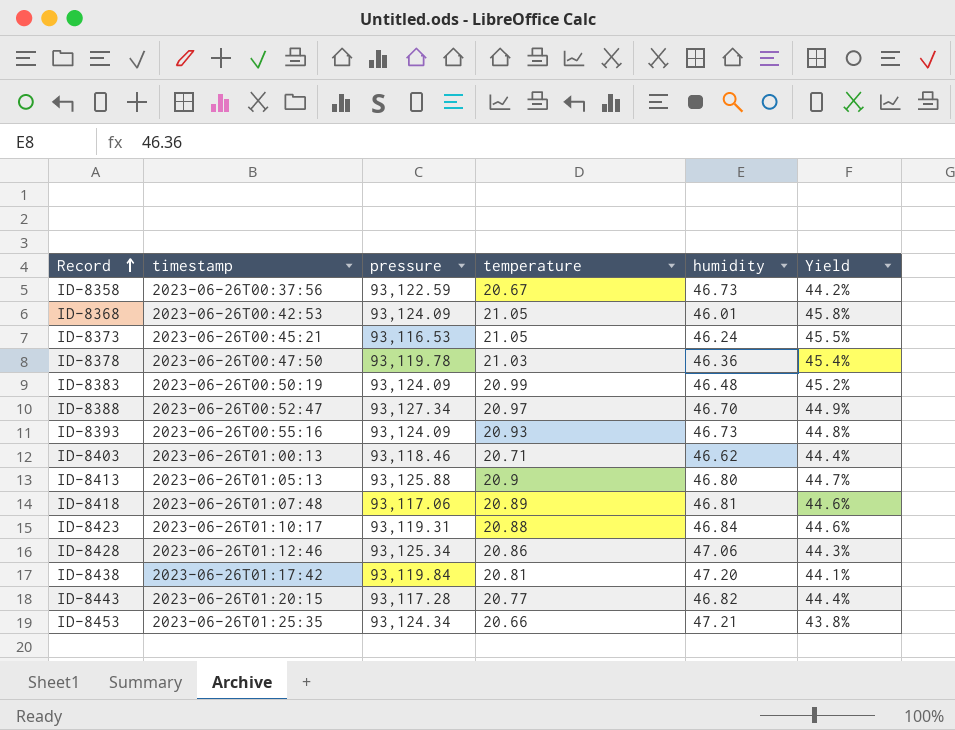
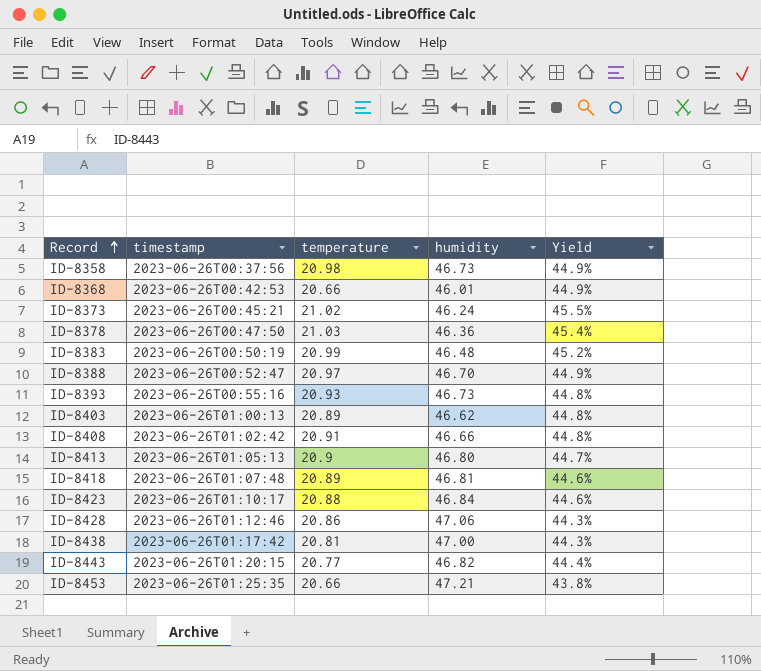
column pressure | position: 3 -> none
ID-8358 | temperature: 20.67 -> 20.98
ID-8358 | Yield: 44.2% -> 44.9%
ID-8368 | temperature: 21.05 -> 20.66
ID-8368 | Yield: 45.8% -> 44.9%
ID-8373 | temperature: 21.05 -> 21.02
ID-8403 | temperature: 20.71 -> 20.89
ID-8403 | Yield: 44.4% -> 44.8%
row ID-8408: none -> 2023-06-26T01:02:42 | 20.91 | 46.66 | 44.8%
ID-8438 | humidity: 47.20 -> 47.00
ID-8438 | Yield: 44.1% -> 44.3%

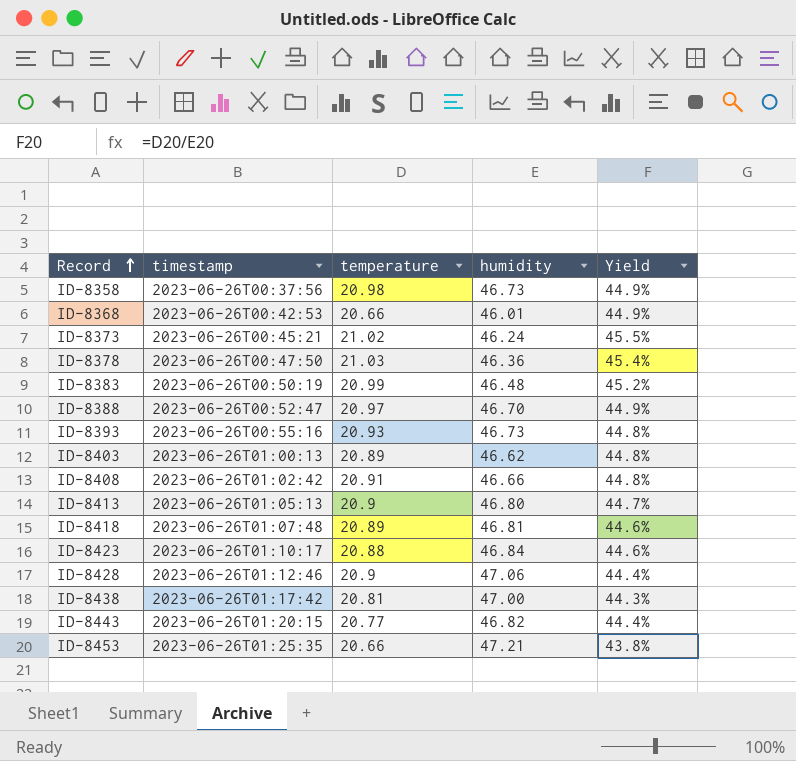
ID-8428 | temperature: 20.86 -> 20.9
ID-8428 | Yield: 44.3% -> 44.4%

